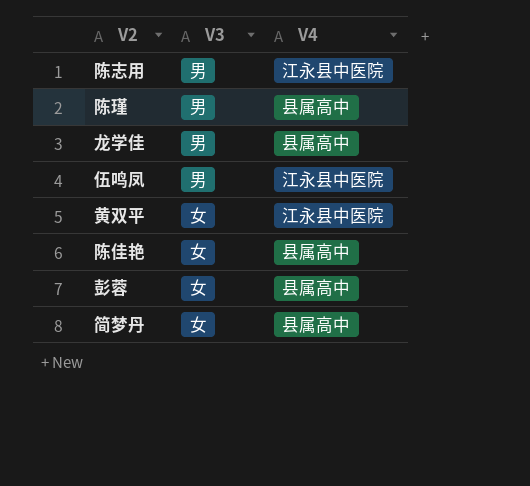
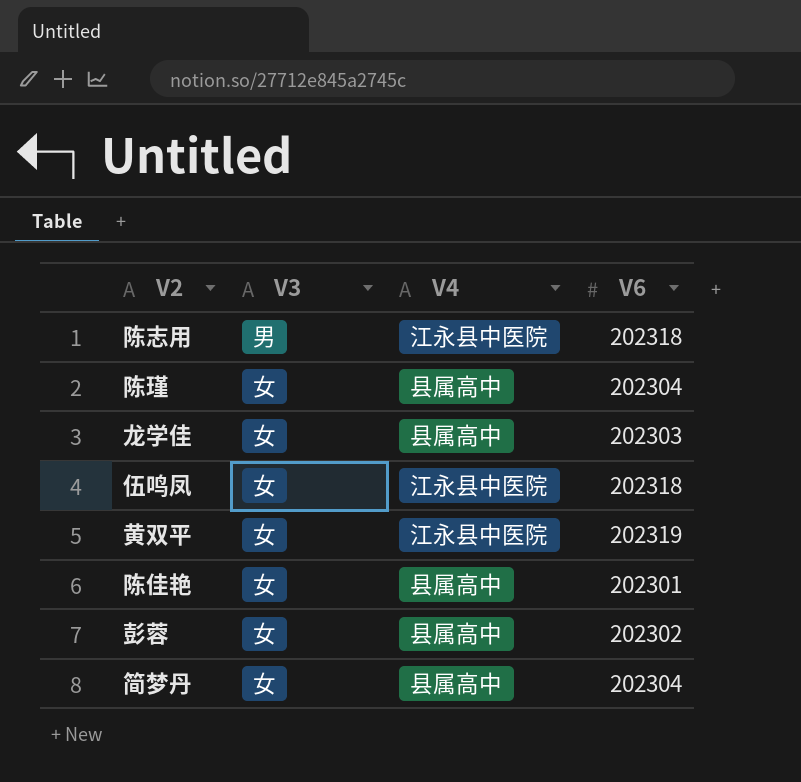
column V6 | position: none -> 4
陈瑾 | V3: 男 -> 女
龙学佳 | V3: 男 -> 女
伍鸣凤 | V3: 男 -> 女

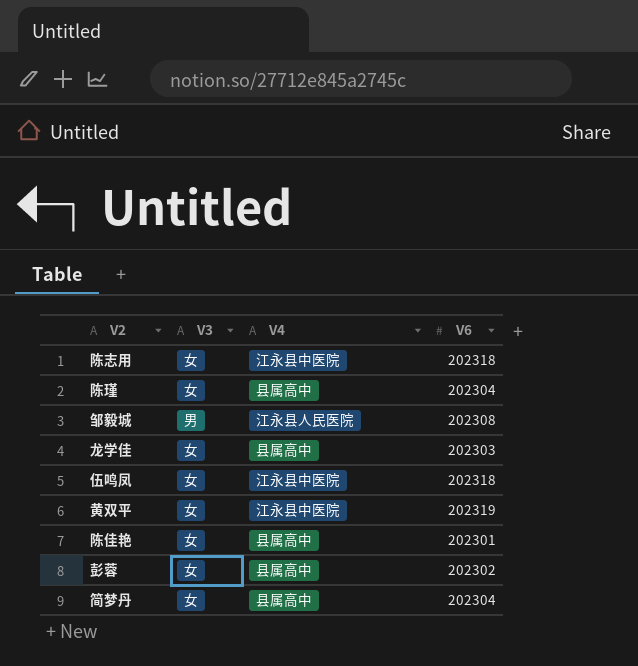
陈志用 | V3: 男 -> 女
row 邹毅城: none -> 男 | 江永县人民医院 | 202308

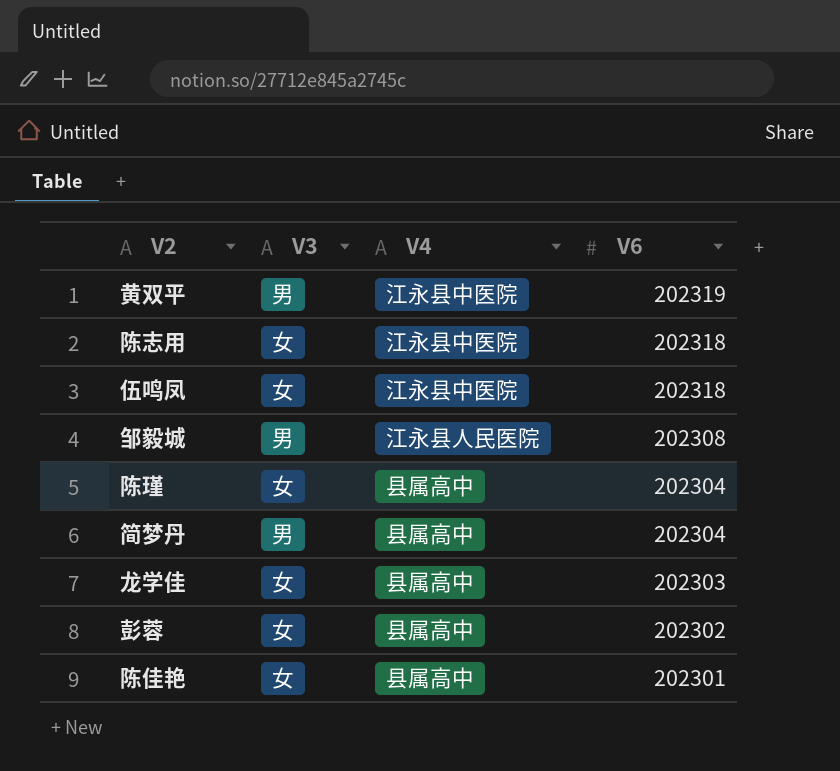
row order: none -> V6 descending
黄双平 | V3: 女 -> 男
简梦丹 | V3: 女 -> 男

